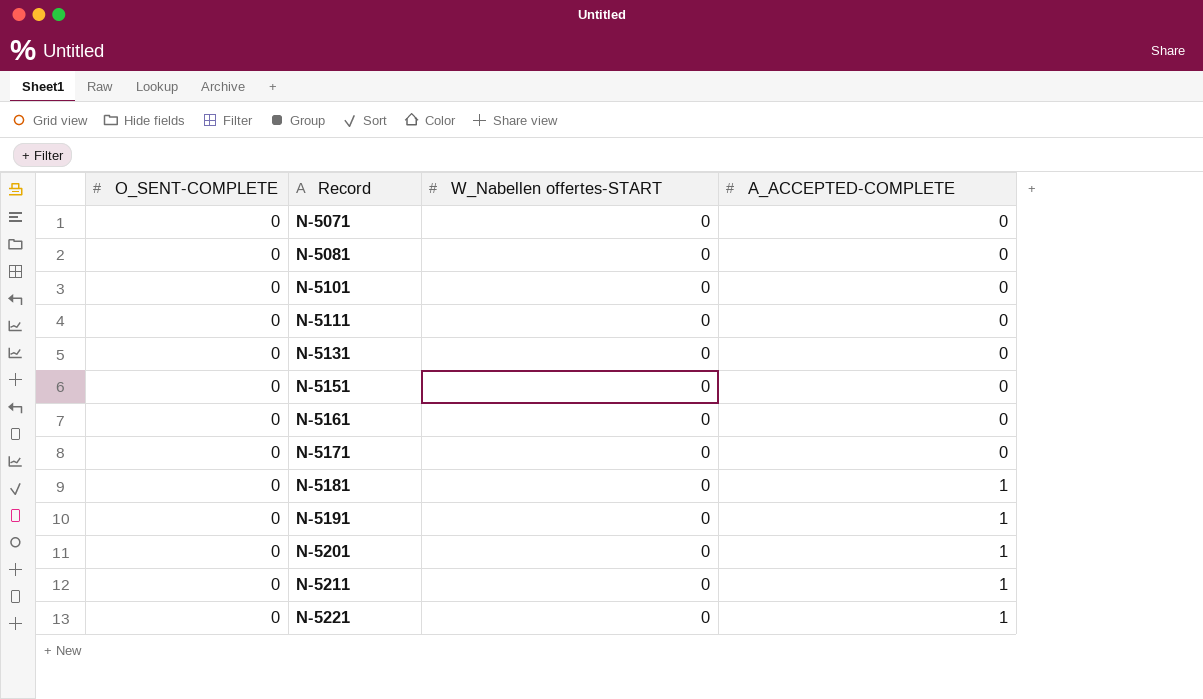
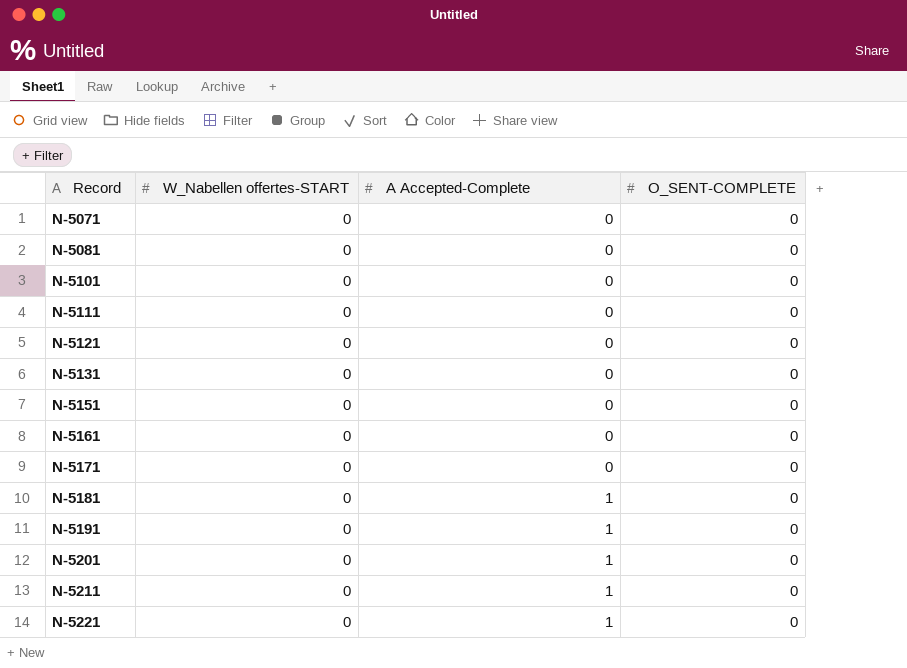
column name: A_ACCEPTED-COMPLETE -> A Accepted-Complete
column O_SENT-COMPLETE | position: 1 -> 4
row N-5121: none -> 0 | 0 | 0

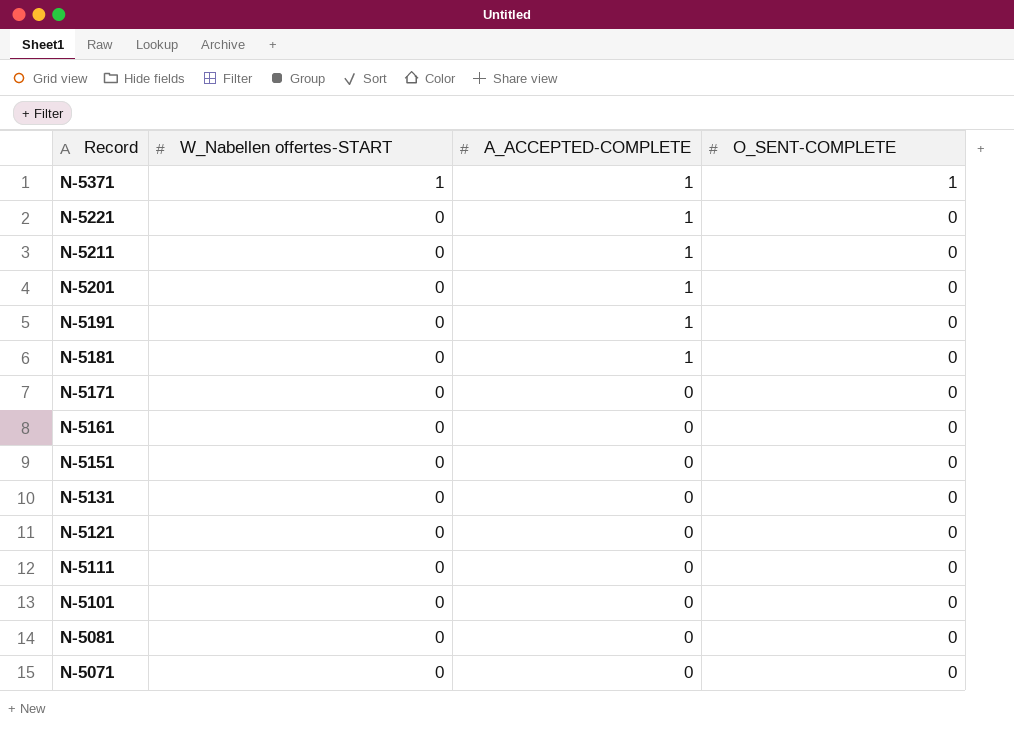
row order: Record ascending -> Record descending
column name: A Accepted-Complete -> A_ACCEPTED-COMPLETE
row N-5371: none -> 1 | 1 | 1

